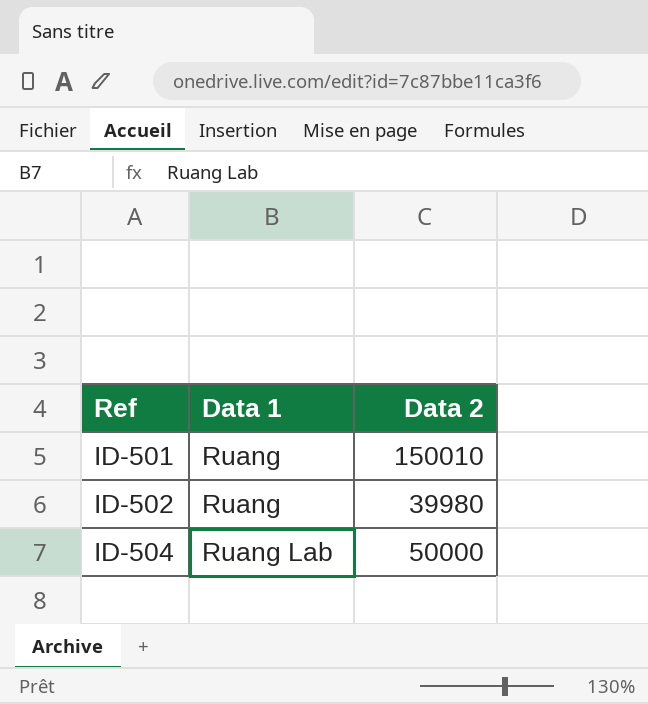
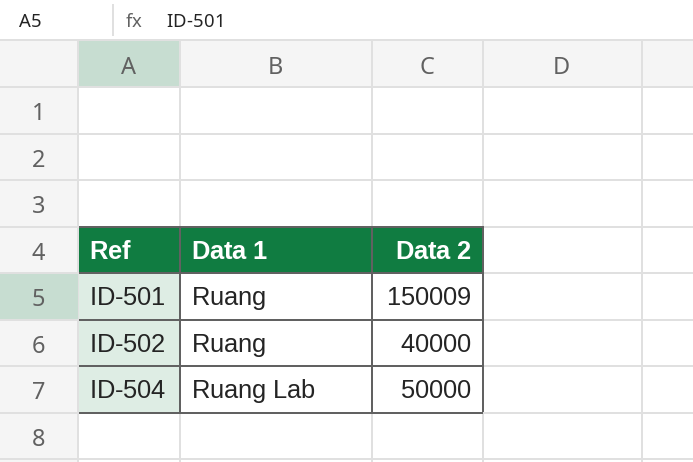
ID-501 | Data 2: 150010 -> 150009
ID-502 | Data 2: 39980 -> 40000

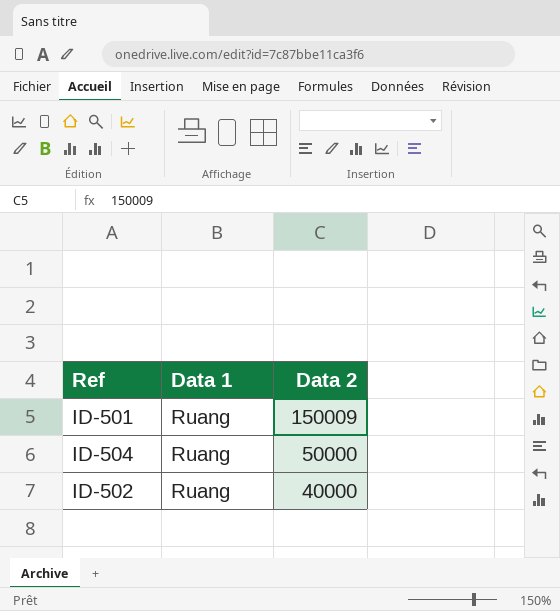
row order: Ref ascending -> Data 2 descending
ID-504 | Data 1: Ruang Lab -> Ruang

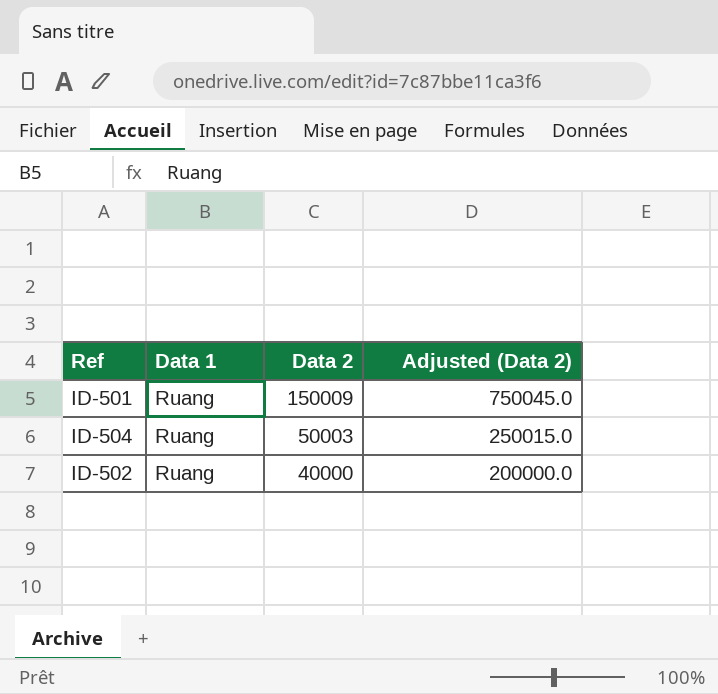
column Adjusted (Data 2) | formula: none -> [Data 2] * 5
ID-504 | Data 2: 50000 -> 50003

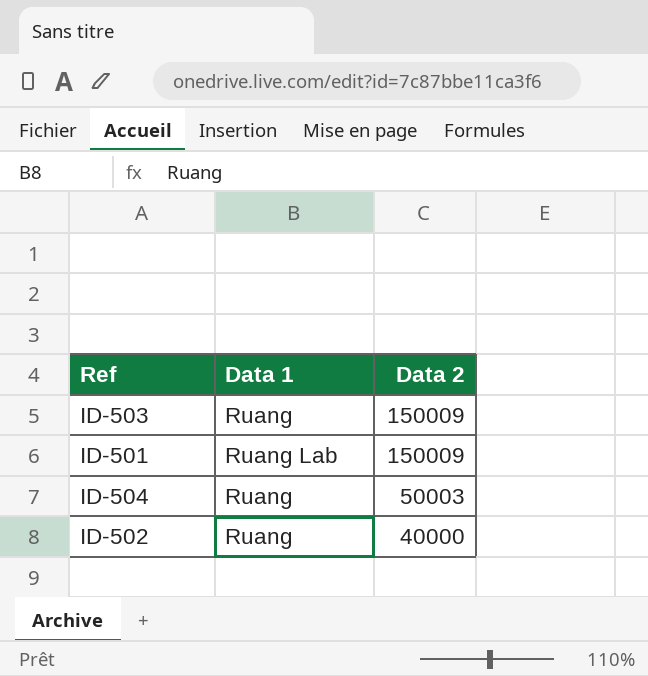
column Adjusted (Data 2) | formula: [Data 2] * 5 -> none
row ID-503: none -> Ruang | 150009
ID-501 | Data 1: Ruang -> Ruang Lab

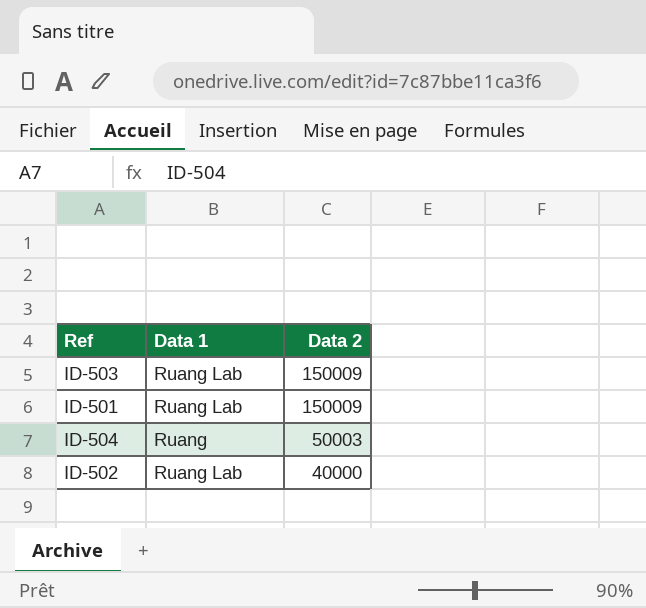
ID-503 | Data 1: Ruang -> Ruang Lab
ID-502 | Data 1: Ruang -> Ruang Lab

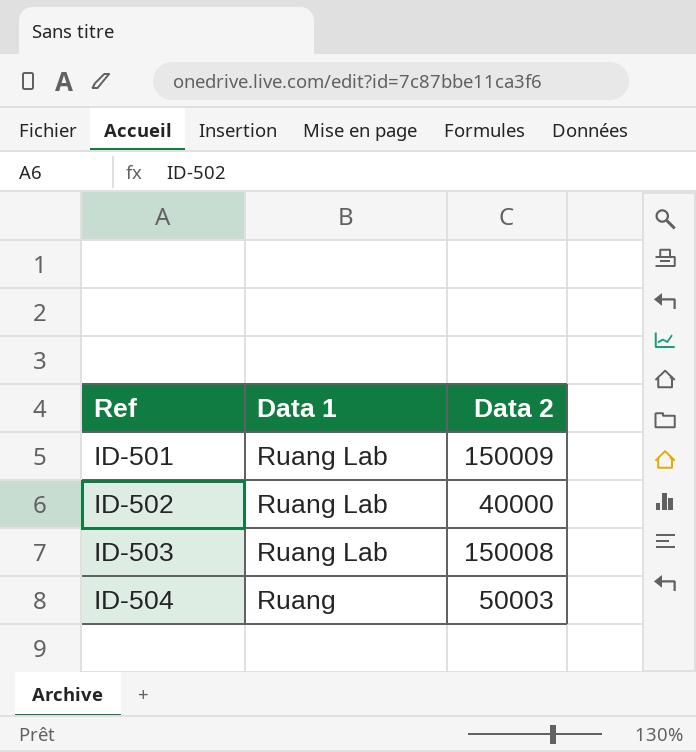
row order: Data 2 descending -> Ref ascending
ID-503 | Data 2: 150009 -> 150008

